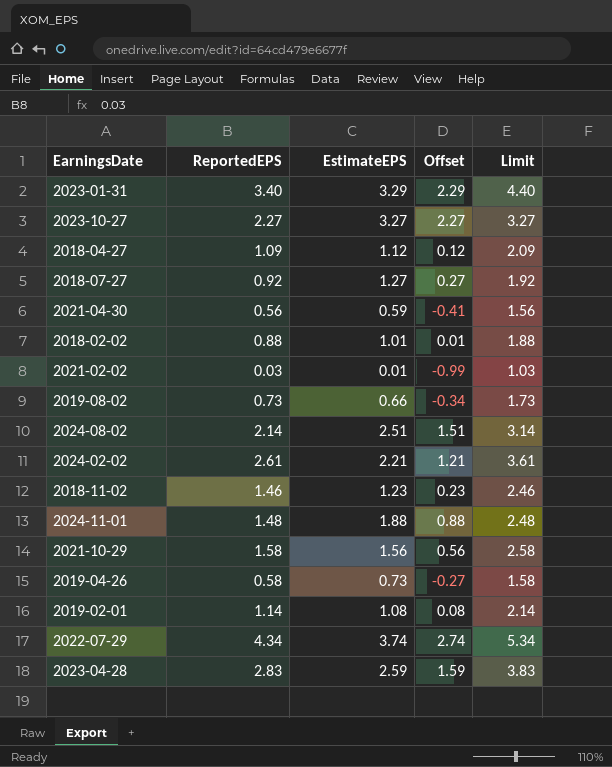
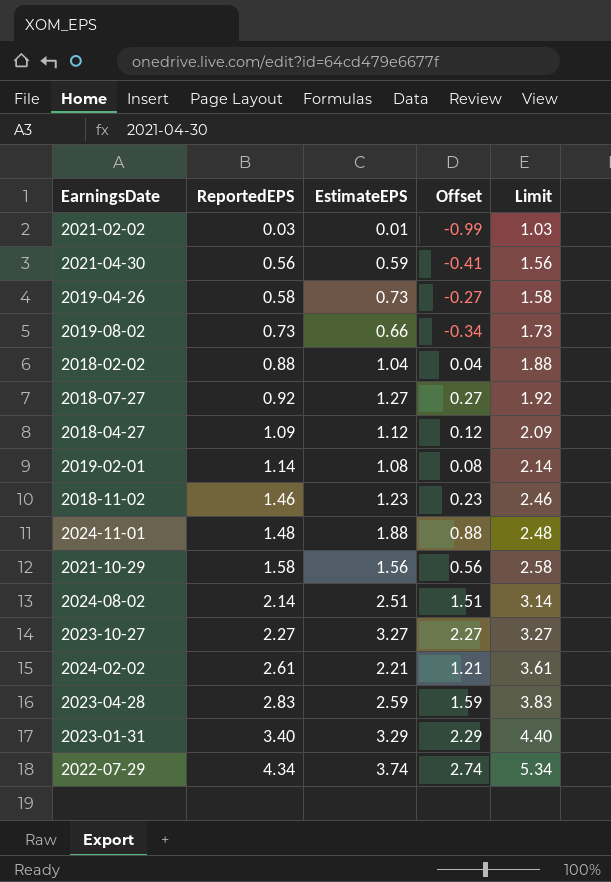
row order: none -> ReportedEPS ascending
2018-02-02 | EstimateEPS: 1.01 -> 1.04
2018-02-02 | Offset: 0.01 -> 0.04

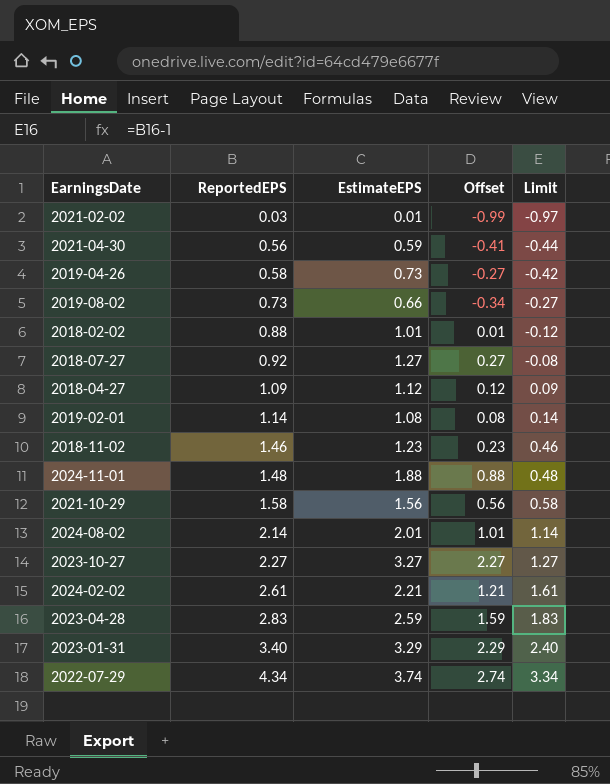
column Limit | formula: [ReportedEPS] + 1 -> [ReportedEPS] - 1
2018-02-02 | EstimateEPS: 1.04 -> 1.01
2018-02-02 | Offset: 0.04 -> 0.01
2024-08-02 | EstimateEPS: 2.51 -> 2.01
2024-08-02 | Offset: 1.51 -> 1.01

